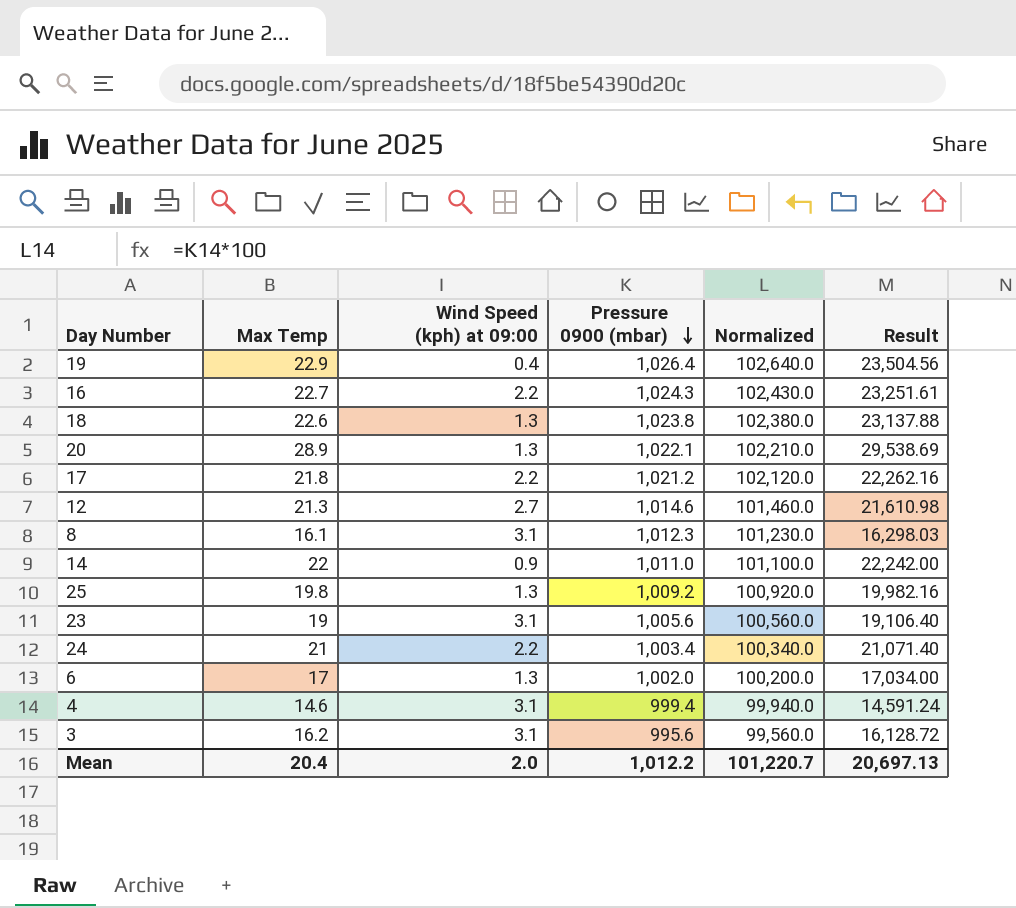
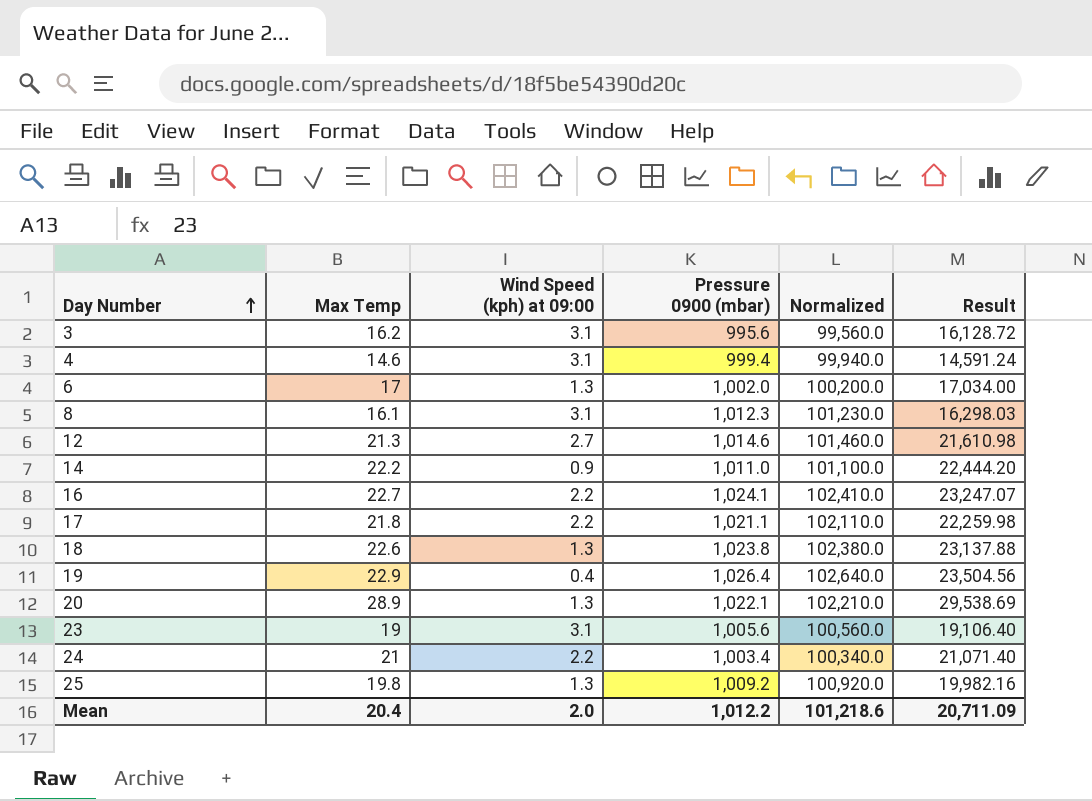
row order: Pressure 0900 (mbar) descending -> Day Number ascending
14 | Max Temp: 22 -> 22.2
14 | Result: 22,242.00 -> 22,444.20
16 | Pressure 0900 (mbar): 1,024.3 -> 1,024.1
16 | Normalized: 102,430.0 -> 102,410.0
16 | Result: 23,251.61 -> 23,247.07
17 | Pressure 0900 (mbar): 1,021.2 -> 1,021.1
17 | Normalized: 102,120.0 -> 102,110.0
17 | Result: 22,262.16 -> 22,259.98
Mean | Normalized: 101,220.7 -> 101,218.6
Mean | Result: 20,697.13 -> 20,711.09

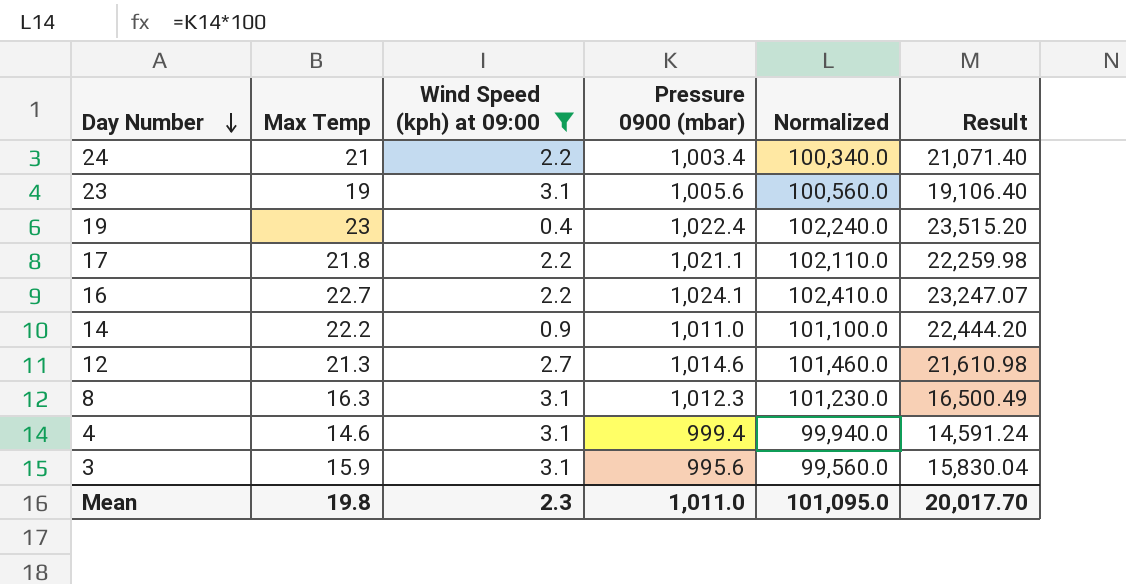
filter: none -> Wind Speed (kph) at 09:00 != 1.3
row order: Day Number ascending -> Day Number descending
19 | Max Temp: 22.9 -> 23
19 | Pressure 0900 (mbar): 1,026.4 -> 1,022.4
19 | Normalized: 102,640.0 -> 102,240.0
19 | Result: 23,504.56 -> 23,515.20
8 | Max Temp: 16.1 -> 16.3
8 | Result: 16,298.03 -> 16,500.49
3 | Max Temp: 16.2 -> 15.9
3 | Result: 16,128.72 -> 15,830.04
Mean | Max Temp: 20.4 -> 19.8
Mean | Wind Speed (kph) at 09:00: 2.0 -> 2.3
Mean | Pressure 0900 (mbar): 1,012.2 -> 1,011.0
Mean | Normalized: 101,218.6 -> 101,095.0
Mean | Result: 20,711.09 -> 20,017.70

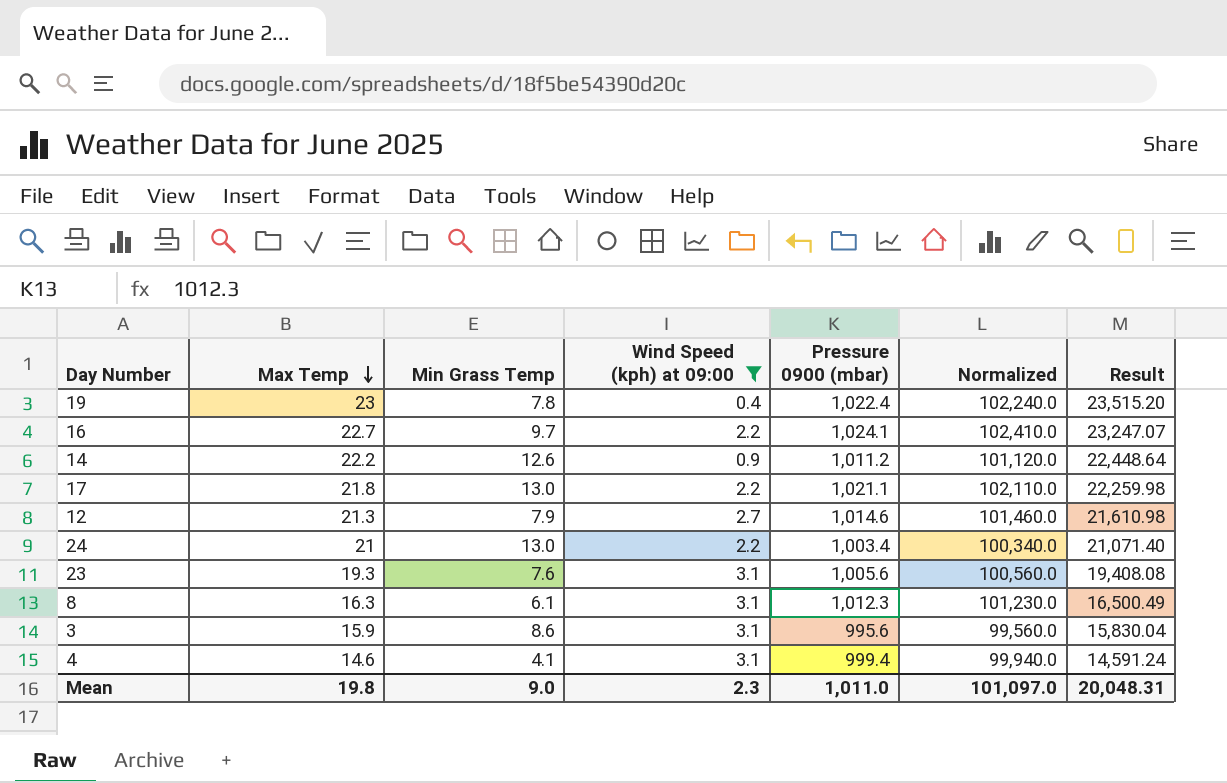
row order: Day Number descending -> Max Temp descending
column Min Grass Temp | position: none -> 3
14 | Pressure 0900 (mbar): 1,011.0 -> 1,011.2
14 | Normalized: 101,100.0 -> 101,120.0
14 | Result: 22,444.20 -> 22,448.64
23 | Max Temp: 19 -> 19.3
23 | Result: 19,106.40 -> 19,408.08
Mean | Normalized: 101,095.0 -> 101,097.0
Mean | Result: 20,017.70 -> 20,048.31

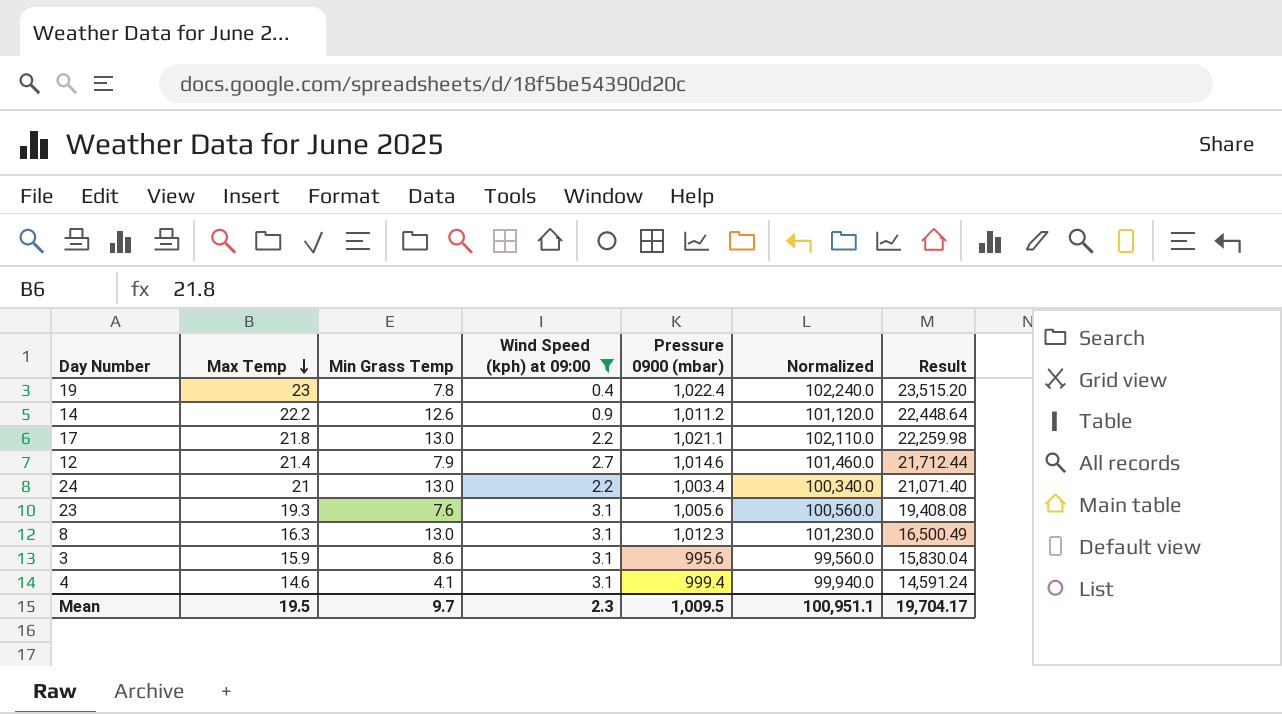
row 16: 22.7 | 9.7 | 2.2 | 1,024.1 | 102,410.0 | 23,247.07 -> none
12 | Max Temp: 21.3 -> 21.4
12 | Result: 21,610.98 -> 21,712.44
8 | Min Grass Temp: 6.1 -> 13.0
Mean | Max Temp: 19.8 -> 19.5
Mean | Min Grass Temp: 9.0 -> 9.7
Mean | Pressure 0900 (mbar): 1,011.0 -> 1,009.5
Mean | Normalized: 101,097.0 -> 100,951.1
Mean | Result: 20,048.31 -> 19,704.17

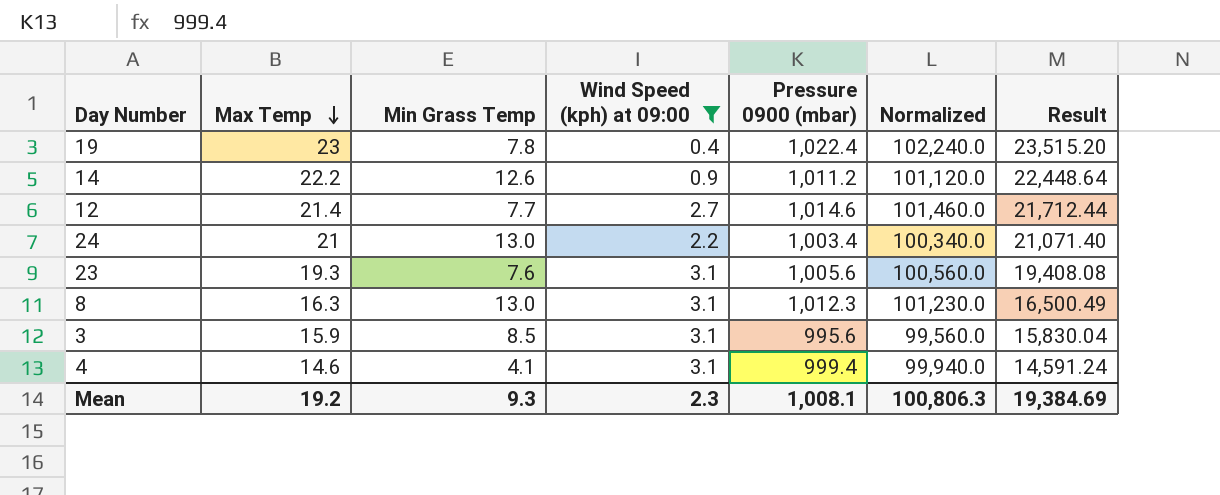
row 17: 21.8 | 13.0 | 2.2 | 1,021.1 | 102,110.0 | 22,259.98 -> none
12 | Min Grass Temp: 7.9 -> 7.7
3 | Min Grass Temp: 8.6 -> 8.5
Mean | Max Temp: 19.5 -> 19.2
Mean | Min Grass Temp: 9.7 -> 9.3
Mean | Pressure 0900 (mbar): 1,009.5 -> 1,008.1
Mean | Normalized: 100,951.1 -> 100,806.3
Mean | Result: 19,704.17 -> 19,384.69

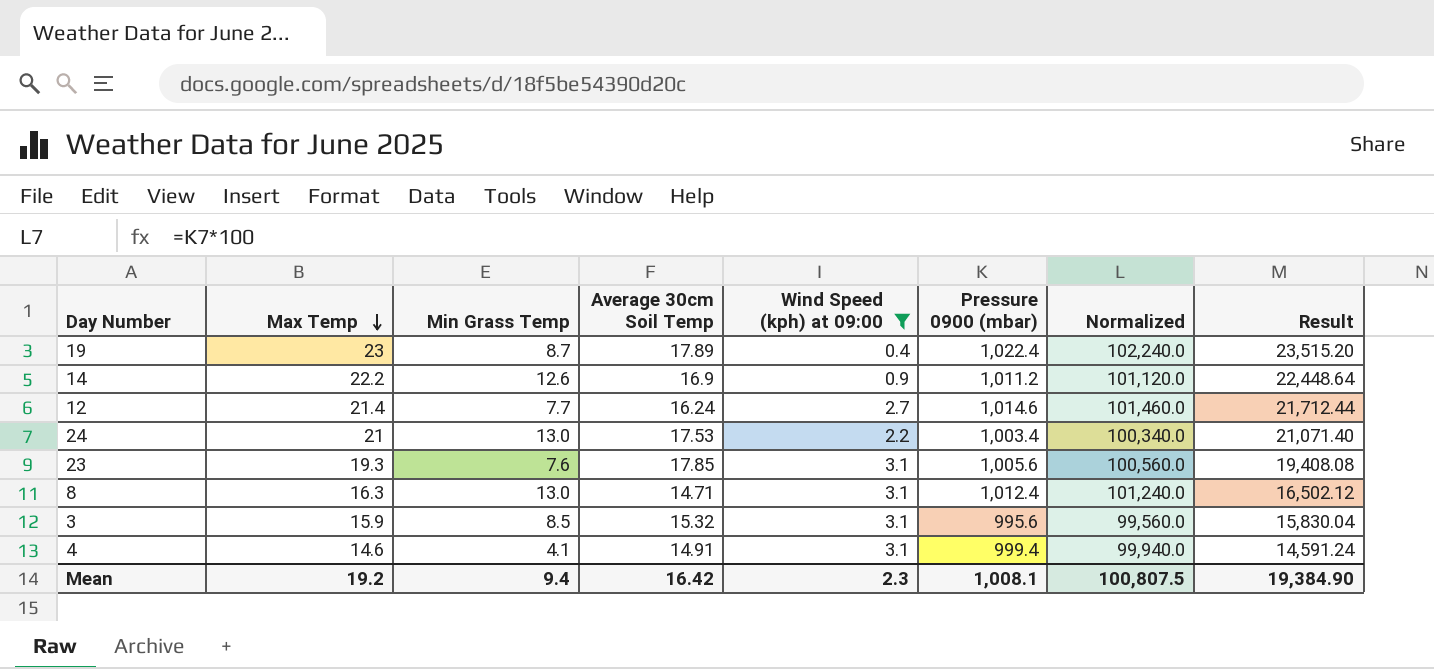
column Average 30cm Soil Temp | position: none -> 4
19 | Min Grass Temp: 7.8 -> 8.7
8 | Pressure 0900 (mbar): 1,012.3 -> 1,012.4
8 | Normalized: 101,230.0 -> 101,240.0
8 | Result: 16,500.49 -> 16,502.12
Mean | Min Grass Temp: 9.3 -> 9.4
Mean | Normalized: 100,806.3 -> 100,807.5
Mean | Result: 19,384.69 -> 19,384.90

